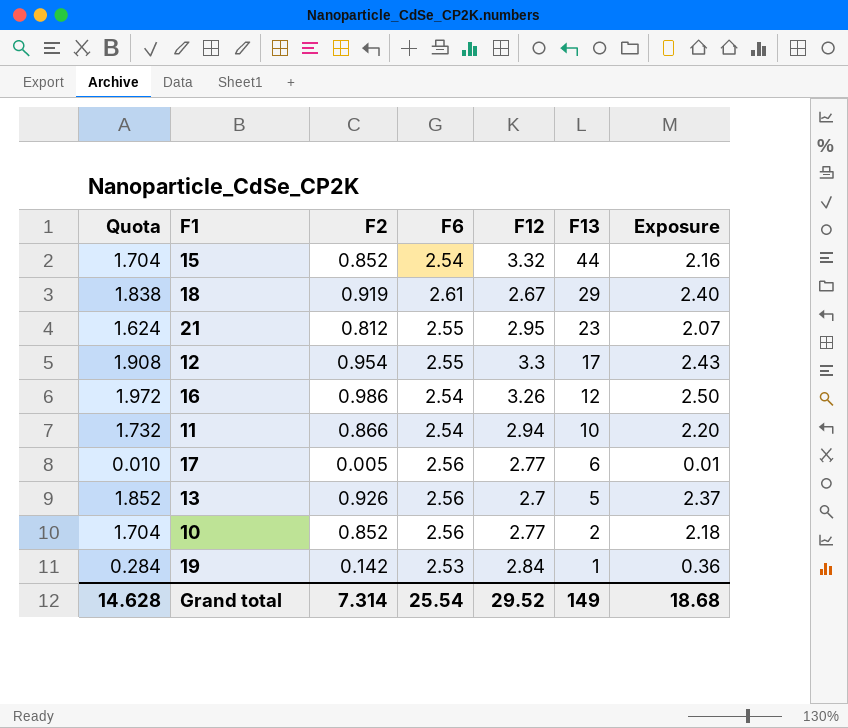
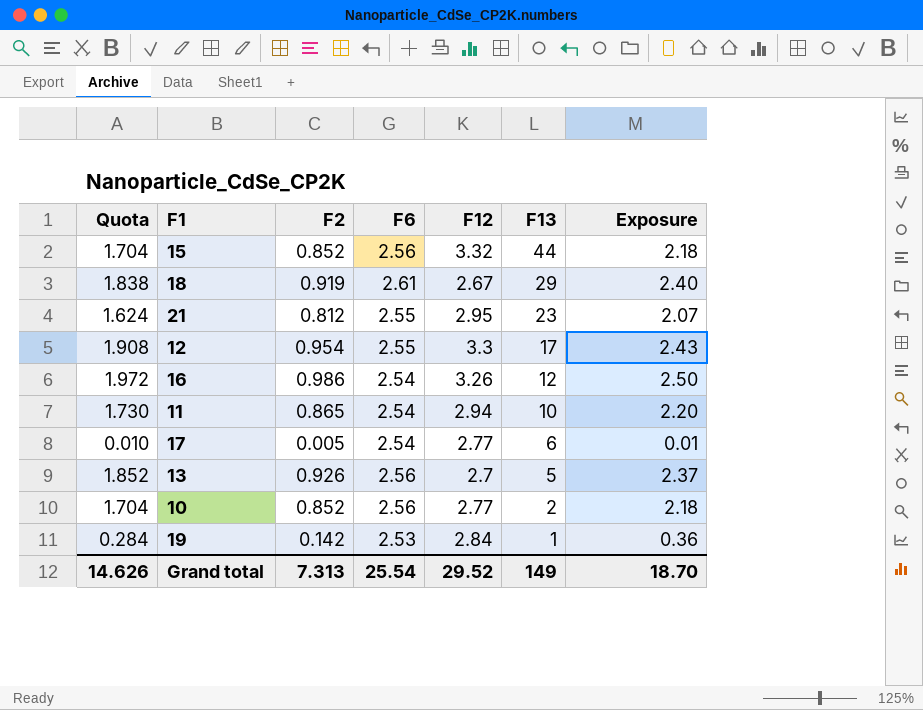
15 | F6: 2.54 -> 2.56
15 | Exposure: 2.16 -> 2.18
11 | Quota: 1.732 -> 1.730
11 | F2: 0.866 -> 0.865
17 | F6: 2.56 -> 2.54
Grand total | Quota: 14.628 -> 14.626
Grand total | F2: 7.314 -> 7.313
Grand total | Exposure: 18.68 -> 18.70

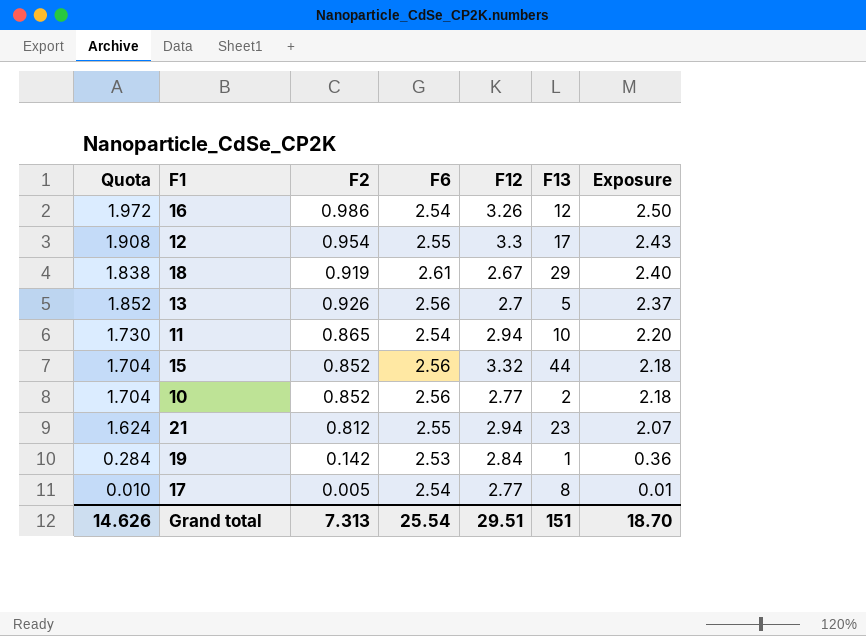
row order: F13 descending -> Exposure descending
21 | F12: 2.95 -> 2.94
17 | F13: 6 -> 8
Grand total | F12: 29.52 -> 29.51
Grand total | F13: 149 -> 151

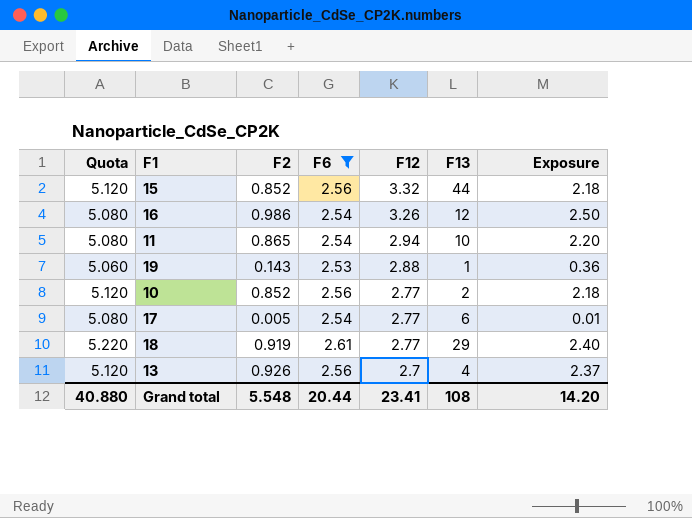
filter: none -> F6 != 2.55
row order: Exposure descending -> F12 descending
column Quota | formula: [F2] * 2 -> [F6] * 2
19 | F2: 0.142 -> 0.143
19 | F12: 2.84 -> 2.88
17 | F13: 8 -> 6
18 | F12: 2.67 -> 2.77
13 | F13: 5 -> 4
Grand total | Quota: 14.626 -> 40.880
Grand total | F2: 7.313 -> 5.548
Grand total | F6: 25.54 -> 20.44
Grand total | F12: 29.51 -> 23.41
Grand total | F13: 151 -> 108
Grand total | Exposure: 18.70 -> 14.20

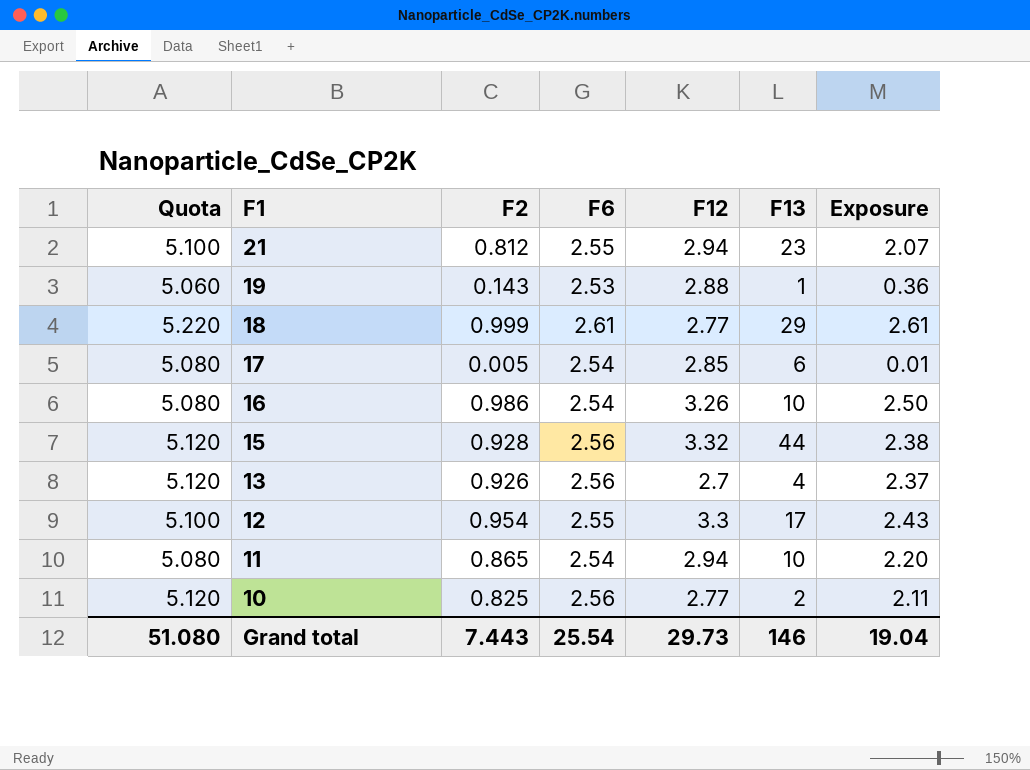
filter: F6 != 2.55 -> none
row order: F12 descending -> F1 descending
18 | F2: 0.919 -> 0.999
18 | Exposure: 2.40 -> 2.61
17 | F12: 2.77 -> 2.85
16 | F13: 12 -> 10
15 | F2: 0.852 -> 0.928
15 | Exposure: 2.18 -> 2.38
10 | F2: 0.852 -> 0.825
10 | Exposure: 2.18 -> 2.11
Grand total | Quota: 40.880 -> 51.080
Grand total | F2: 5.548 -> 7.443
Grand total | F6: 20.44 -> 25.54
Grand total | F12: 23.41 -> 29.73
Grand total | F13: 108 -> 146
Grand total | Exposure: 14.20 -> 19.04

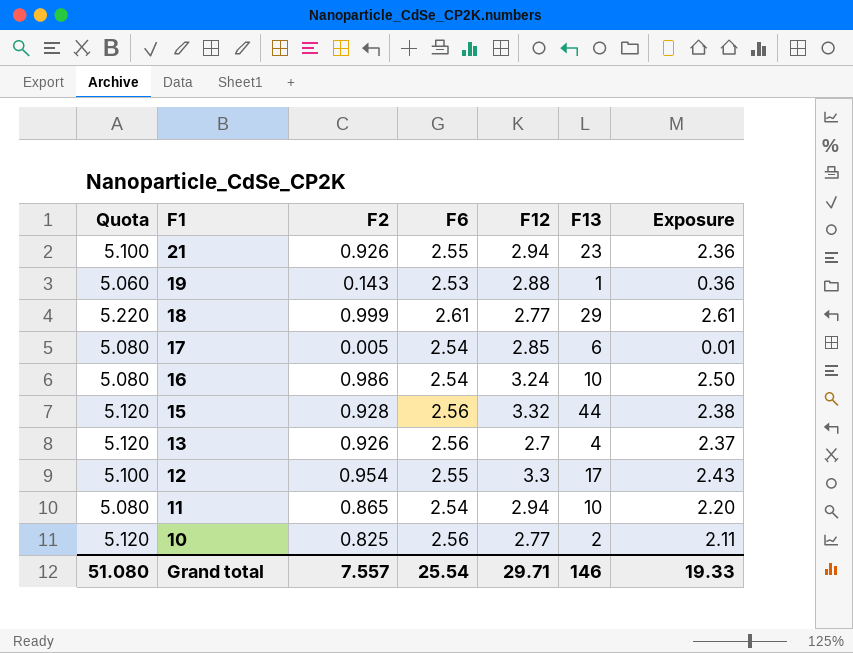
21 | F2: 0.812 -> 0.926
21 | Exposure: 2.07 -> 2.36
16 | F12: 3.26 -> 3.24
Grand total | F2: 7.443 -> 7.557
Grand total | F12: 29.73 -> 29.71
Grand total | Exposure: 19.04 -> 19.33

